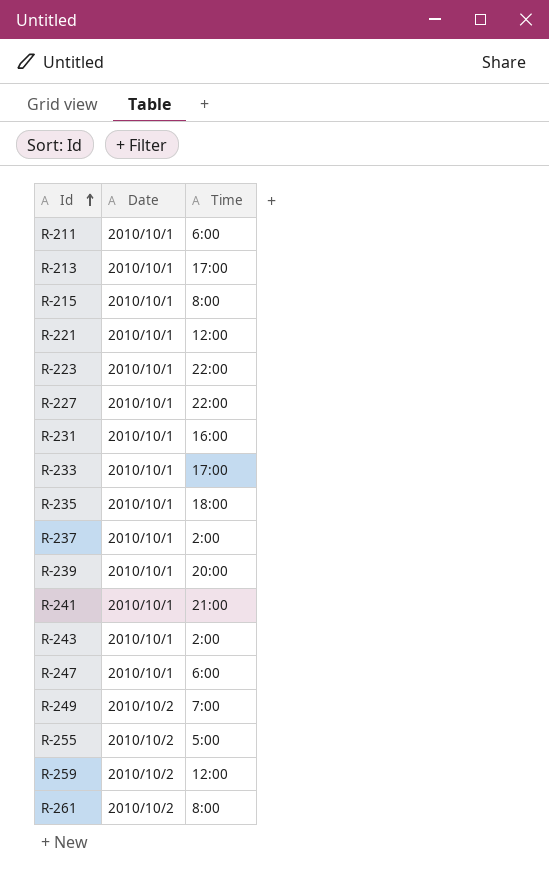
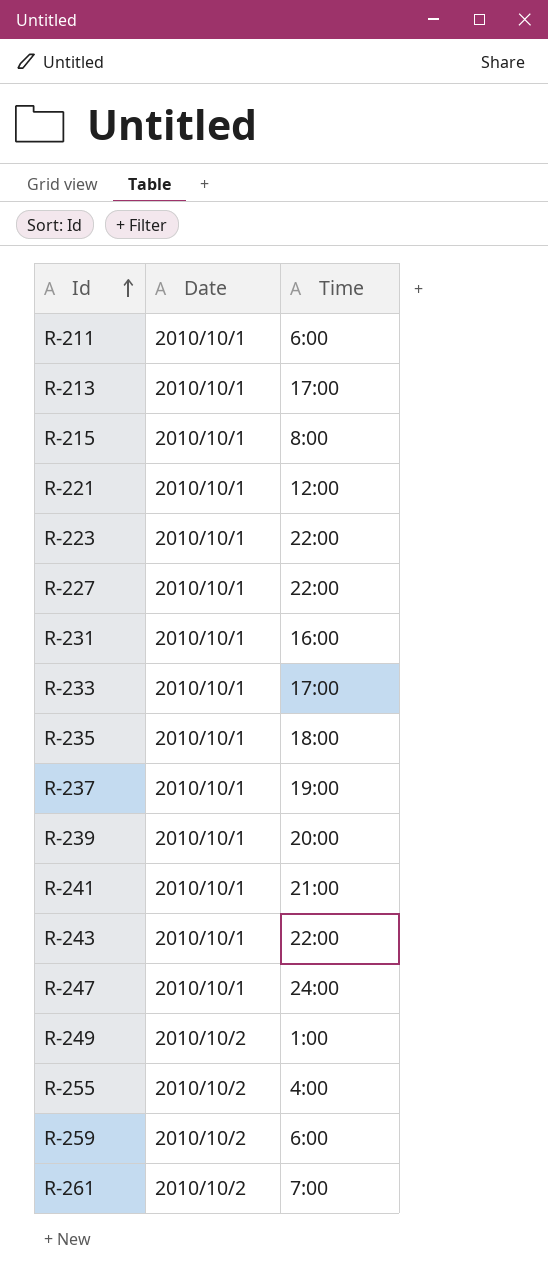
R-237 | Time: 2:00 -> 19:00
R-243 | Time: 2:00 -> 22:00
R-247 | Time: 6:00 -> 24:00
R-249 | Time: 7:00 -> 1:00
R-255 | Time: 5:00 -> 4:00
R-259 | Time: 12:00 -> 6:00
R-261 | Time: 8:00 -> 7:00

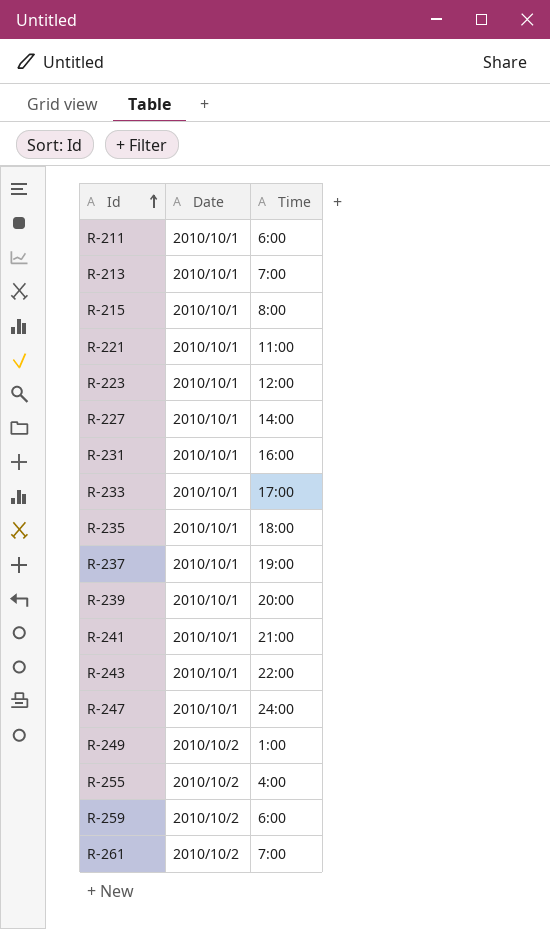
R-213 | Time: 17:00 -> 7:00
R-221 | Time: 12:00 -> 11:00
R-223 | Time: 22:00 -> 12:00
R-227 | Time: 22:00 -> 14:00

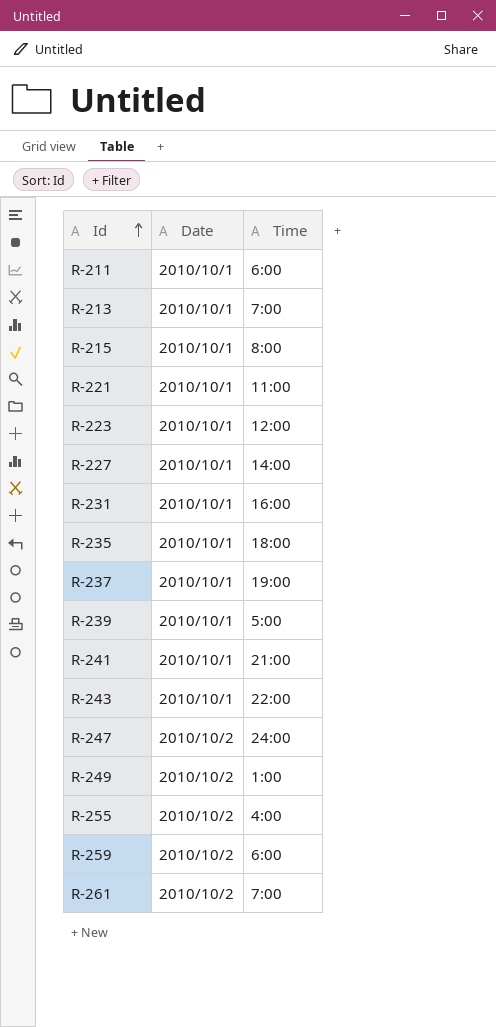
row R-233: 2010/10/1 | 17:00 -> none
R-239 | Time: 20:00 -> 5:00
R-247 | Date: 2010/10/1 -> 2010/10/2

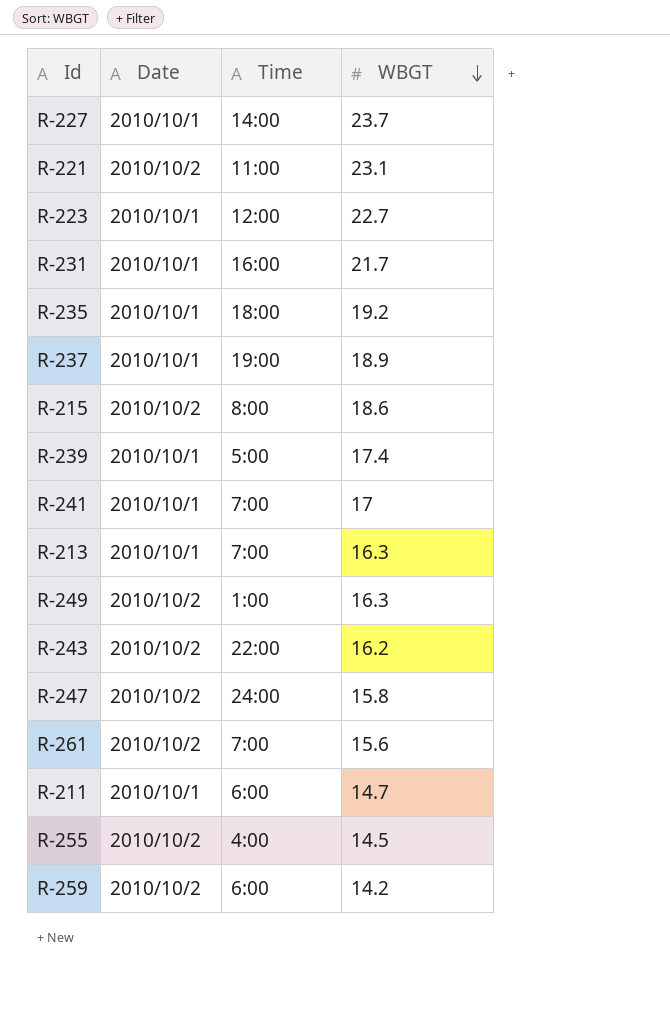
row order: Id ascending -> WBGT descending
column WBGT | position: none -> 4
R-221 | Date: 2010/10/1 -> 2010/10/2
R-215 | Date: 2010/10/1 -> 2010/10/2
R-241 | Time: 21:00 -> 7:00
R-243 | Date: 2010/10/1 -> 2010/10/2

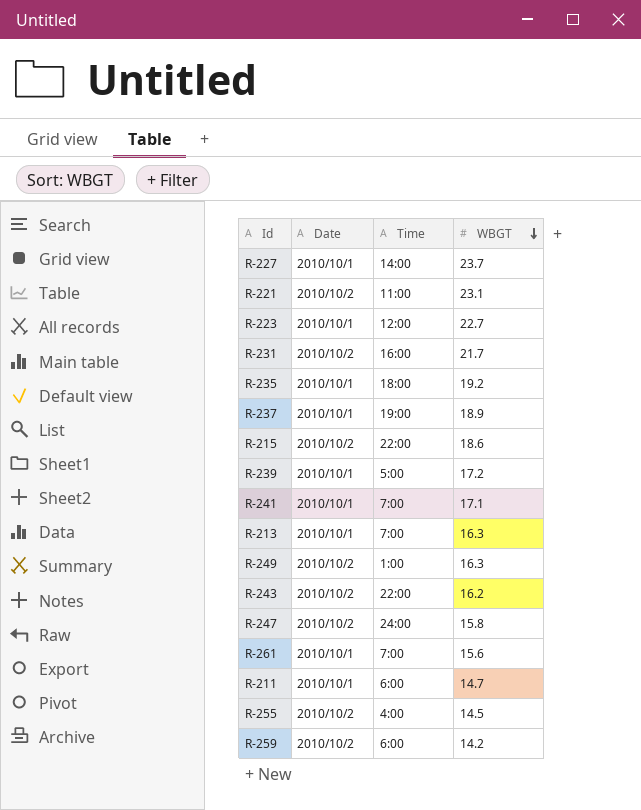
R-231 | Date: 2010/10/1 -> 2010/10/2
R-215 | Time: 8:00 -> 22:00
R-239 | WBGT: 17.4 -> 17.2
R-241 | WBGT: 17 -> 17.1
R-261 | Date: 2010/10/2 -> 2010/10/1

